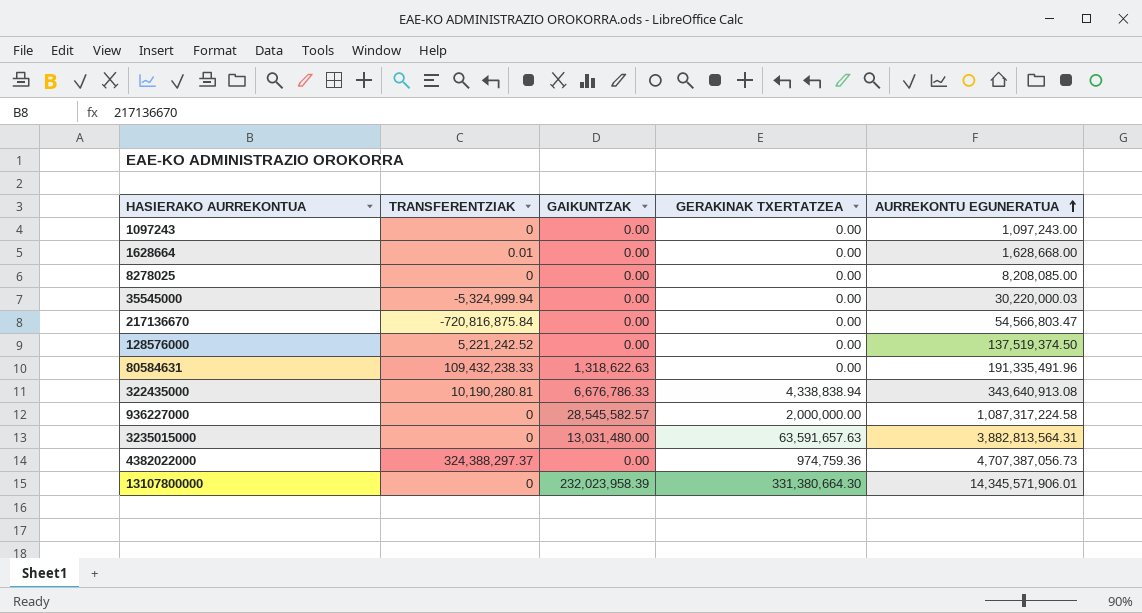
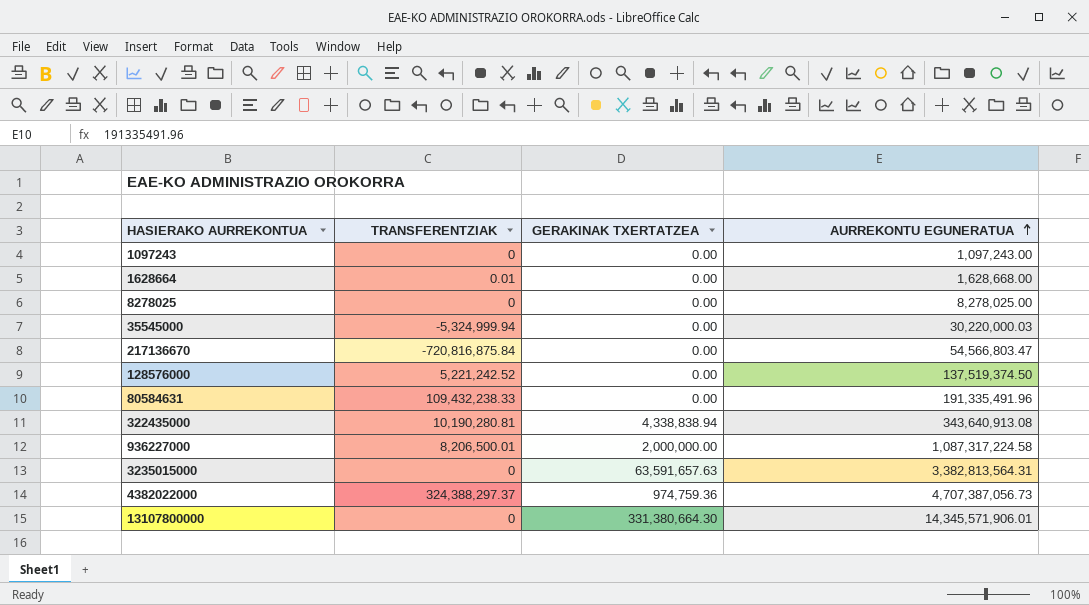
column GAIKUNTZAK | position: 3 -> none
8278025 | AURREKONTU EGUNERATUA: 8,208,085.00 -> 8,278,025.00
936227000 | TRANSFERENTZIAK: 0 -> 8,206,500.01
3235015000 | AURREKONTU EGUNERATUA: 3,882,813,564.31 -> 3,382,813,564.31

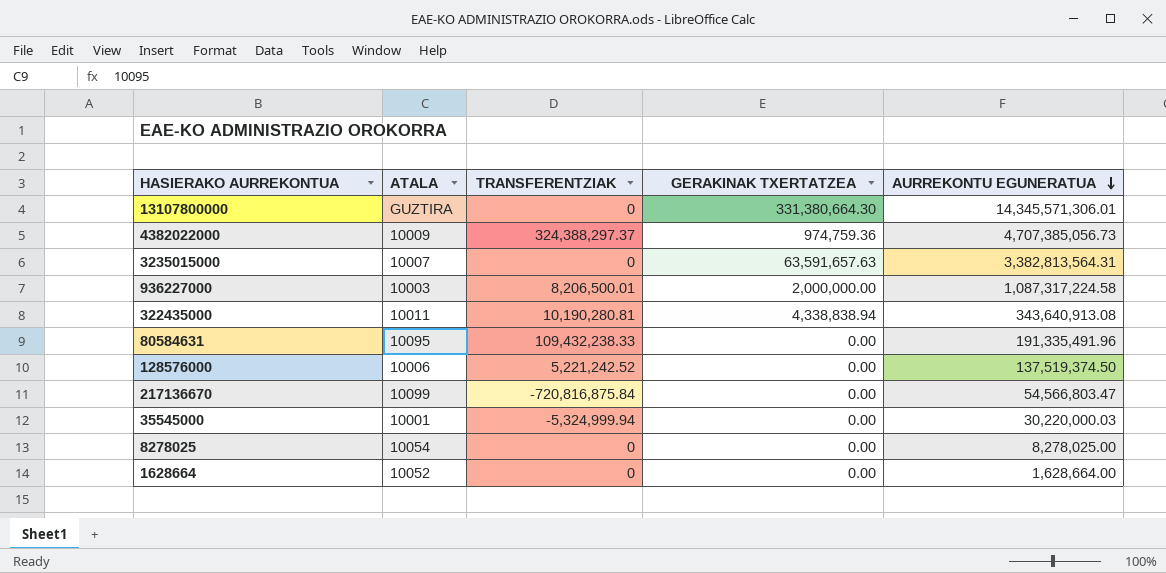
row order: AURREKONTU EGUNERATUA ascending -> AURREKONTU EGUNERATUA descending
column ATALA | position: none -> 2
row 1097243: 0 | 0.00 | 1,097,243.00 -> none
13107800000 | AURREKONTU EGUNERATUA: 14,345,571,906.01 -> 14,345,571,306.01
4382022000 | AURREKONTU EGUNERATUA: 4,707,387,056.73 -> 4,707,385,056.73
1628664 | TRANSFERENTZIAK: 0.01 -> 0
1628664 | AURREKONTU EGUNERATUA: 1,628,668.00 -> 1,628,664.00

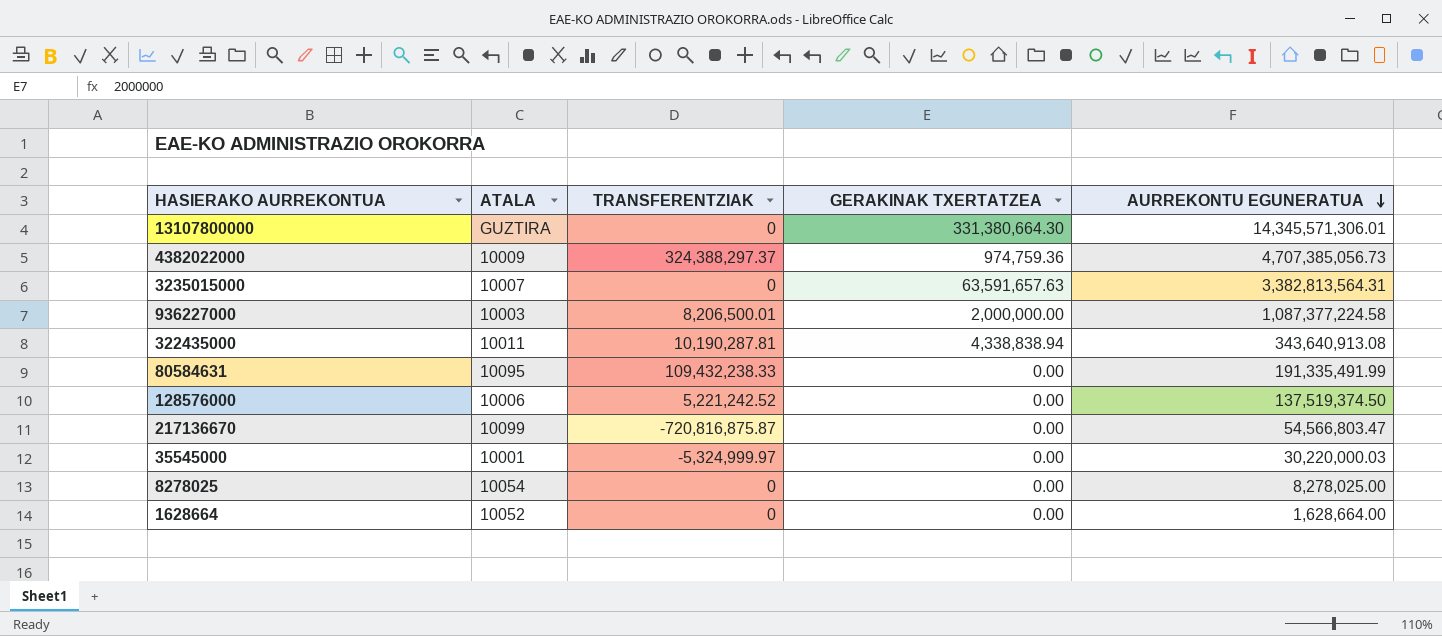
936227000 | AURREKONTU EGUNERATUA: 1,087,317,224.58 -> 1,087,377,224.58
322435000 | TRANSFERENTZIAK: 10,190,280.81 -> 10,190,287.81
80584631 | AURREKONTU EGUNERATUA: 191,335,491.96 -> 191,335,491.99
217136670 | TRANSFERENTZIAK: -720,816,875.84 -> -720,816,875.87
35545000 | TRANSFERENTZIAK: -5,324,999.94 -> -5,324,999.97

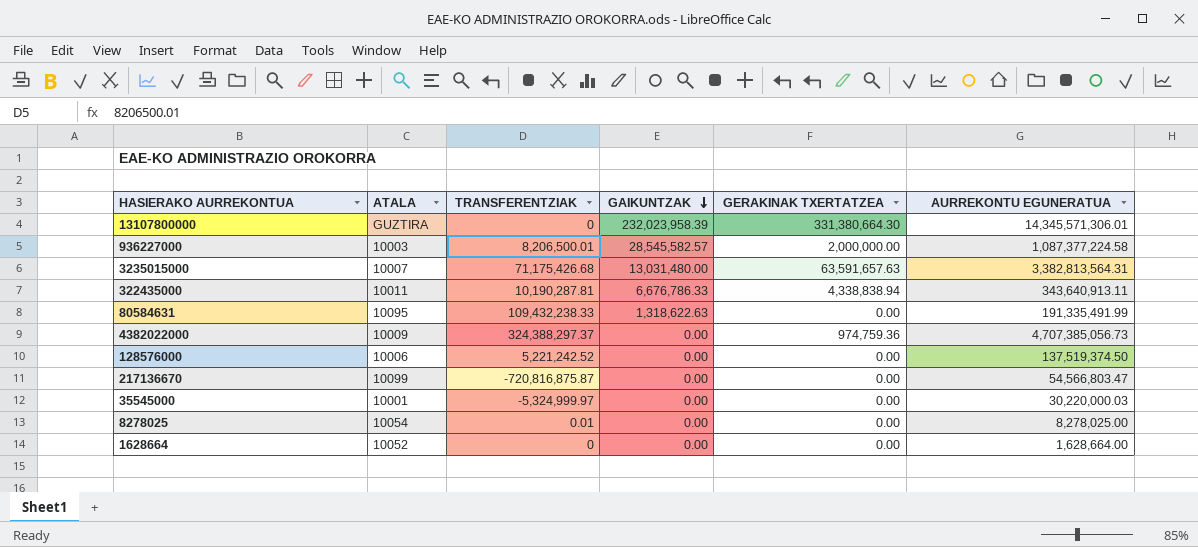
row order: AURREKONTU EGUNERATUA descending -> GAIKUNTZAK descending
column GAIKUNTZAK | position: none -> 4
3235015000 | TRANSFERENTZIAK: 0 -> 71,175,426.68
322435000 | AURREKONTU EGUNERATUA: 343,640,913.08 -> 343,640,913.11
8278025 | TRANSFERENTZIAK: 0 -> 0.01

